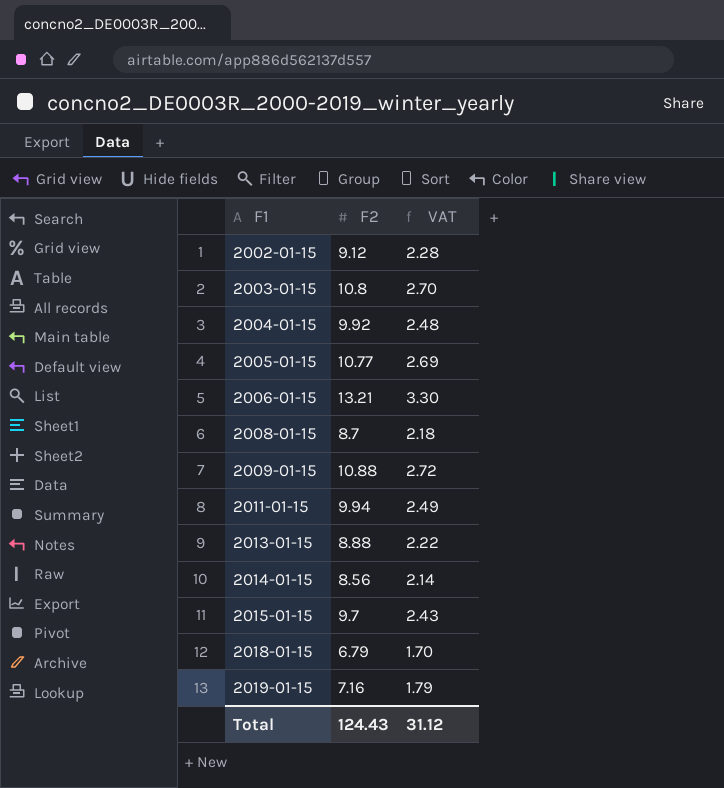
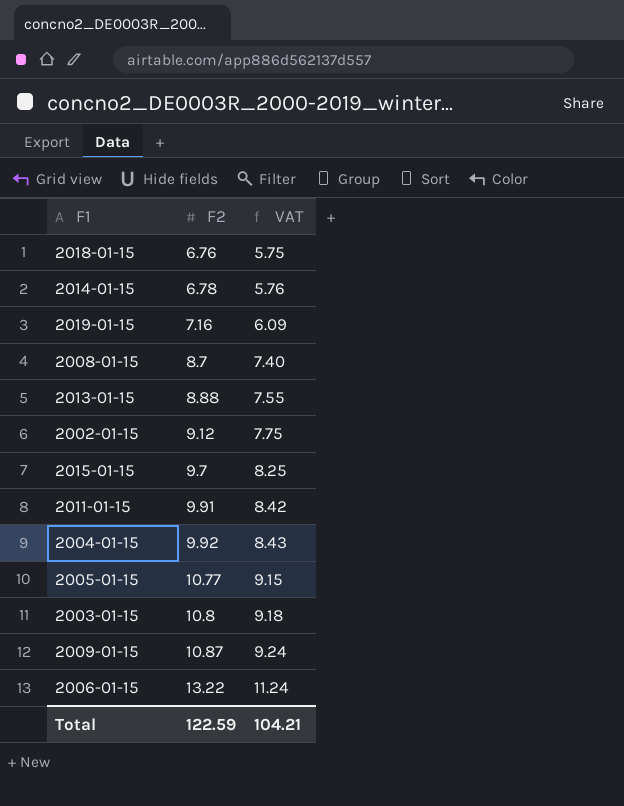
row order: F1 ascending -> F2 ascending
column VAT | formula: [F2] * 0.25 -> [F2] * 0.85
2018-01-15 | F2: 6.79 -> 6.76
2014-01-15 | F2: 8.56 -> 6.78
2011-01-15 | F2: 9.94 -> 9.91
2009-01-15 | F2: 10.88 -> 10.87
2006-01-15 | F2: 13.21 -> 13.22
Total | F2: 124.43 -> 122.59
Total | VAT: 31.12 -> 104.21

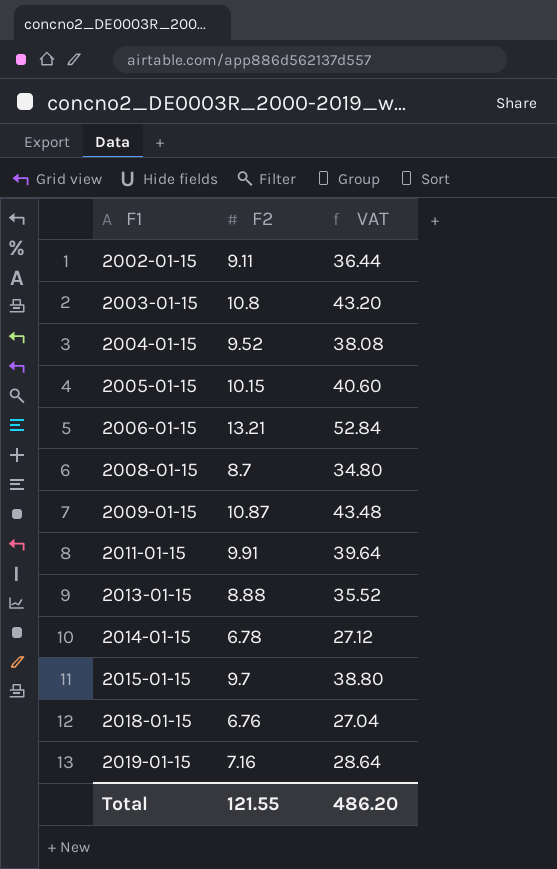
row order: F2 ascending -> F1 ascending
column VAT | formula: [F2] * 0.85 -> [F2] * 4
2002-01-15 | F2: 9.12 -> 9.11
2004-01-15 | F2: 9.92 -> 9.52
2005-01-15 | F2: 10.77 -> 10.15
2006-01-15 | F2: 13.22 -> 13.21
Total | F2: 122.59 -> 121.55
Total | VAT: 104.21 -> 486.20

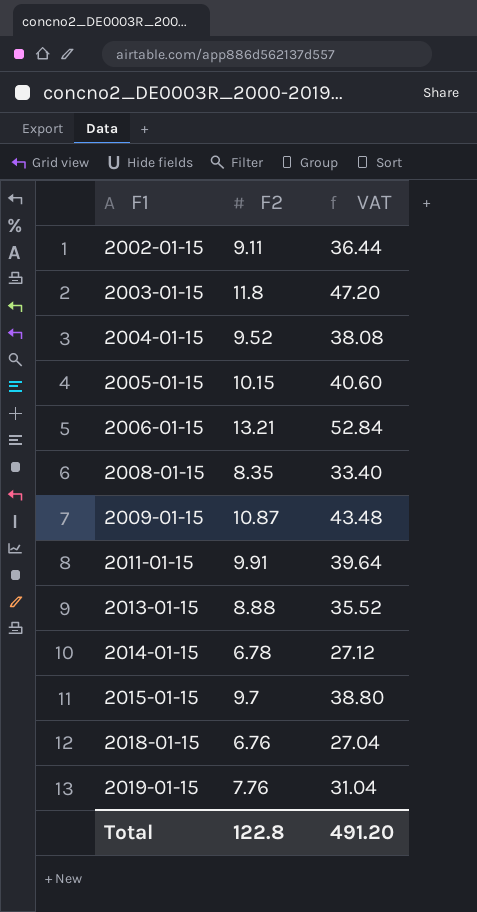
2003-01-15 | F2: 10.8 -> 11.8
2003-01-15 | VAT: 43.20 -> 47.20
2008-01-15 | F2: 8.7 -> 8.35
2008-01-15 | VAT: 34.80 -> 33.40
2019-01-15 | F2: 7.16 -> 7.76
2019-01-15 | VAT: 28.64 -> 31.04
Total | F2: 121.55 -> 122.8
Total | VAT: 486.20 -> 491.20

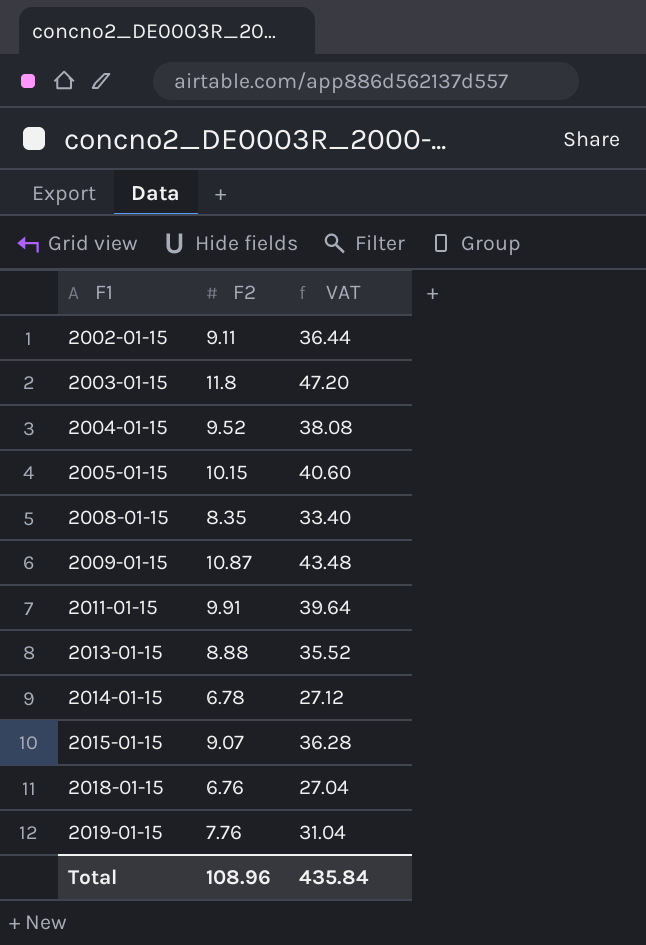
row 2006-01-15: 13.21 | 52.84 -> none
2015-01-15 | F2: 9.7 -> 9.07
2015-01-15 | VAT: 38.80 -> 36.28
Total | F2: 122.8 -> 108.96
Total | VAT: 491.20 -> 435.84

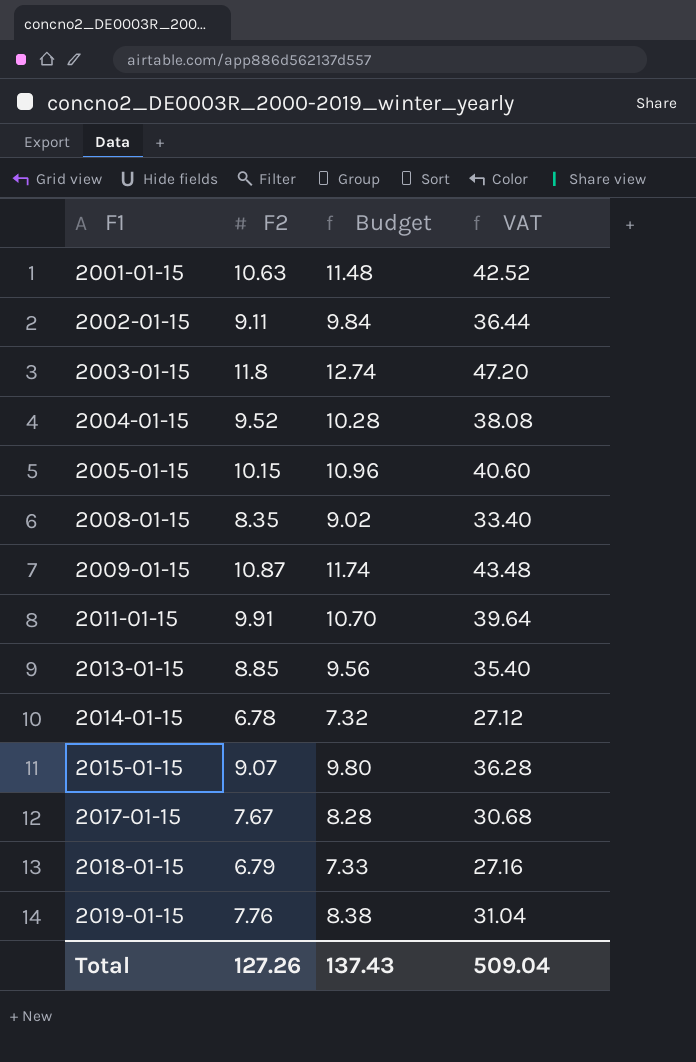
column Budget | formula: none -> [F2] * 1.08
row 2001-01-15: none -> 10.63 | 11.48 | 42.52
2013-01-15 | F2: 8.88 -> 8.85
2013-01-15 | VAT: 35.52 -> 35.40
row 2017-01-15: none -> 7.67 | 8.28 | 30.68
2018-01-15 | F2: 6.76 -> 6.79
2018-01-15 | VAT: 27.04 -> 27.16
Total | F2: 108.96 -> 127.26
Total | VAT: 435.84 -> 509.04

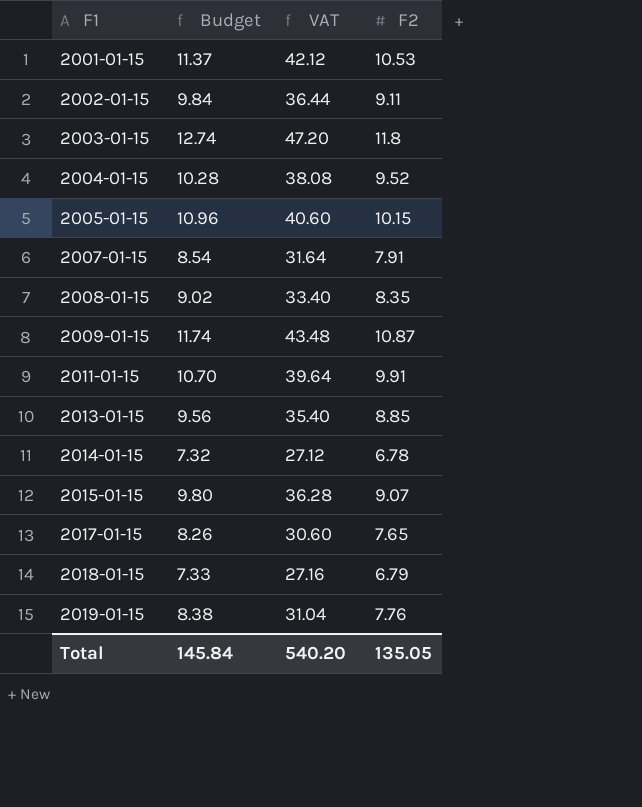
column F2 | position: 2 -> 4
2001-01-15 | Budget: 11.48 -> 11.37
2001-01-15 | VAT: 42.52 -> 42.12
2001-01-15 | F2: 10.63 -> 10.53
row 2007-01-15: none -> 8.54 | 31.64 | 7.91
2017-01-15 | Budget: 8.28 -> 8.26
2017-01-15 | VAT: 30.68 -> 30.60
2017-01-15 | F2: 7.67 -> 7.65
Total | Budget: 137.43 -> 145.84
Total | VAT: 509.04 -> 540.20
Total | F2: 127.26 -> 135.05

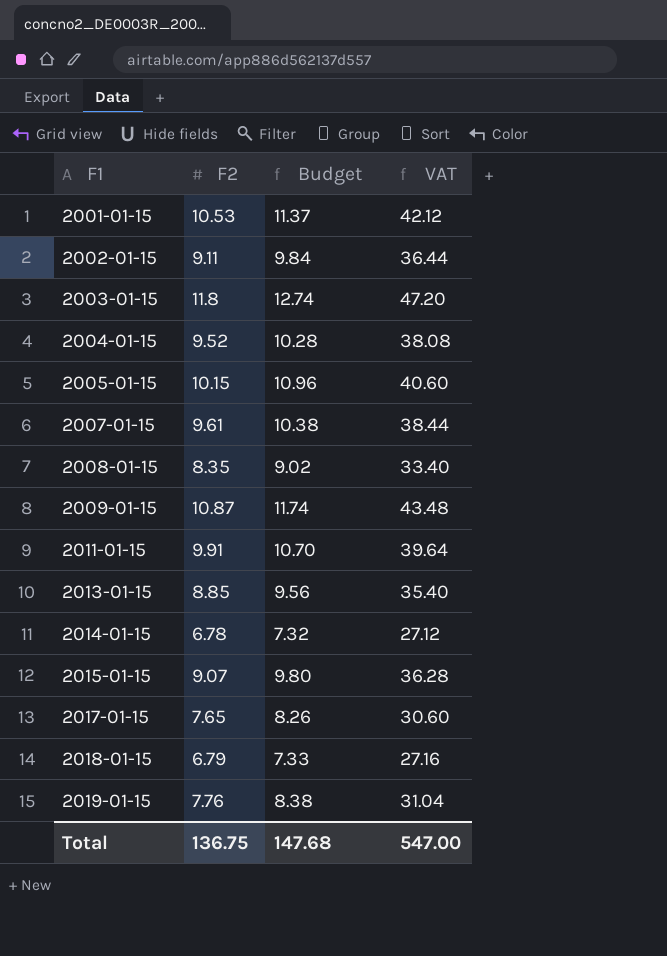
column F2 | position: 4 -> 2
2007-01-15 | F2: 7.91 -> 9.61
2007-01-15 | Budget: 8.54 -> 10.38
2007-01-15 | VAT: 31.64 -> 38.44
Total | F2: 135.05 -> 136.75
Total | Budget: 145.84 -> 147.68
Total | VAT: 540.20 -> 547.00

